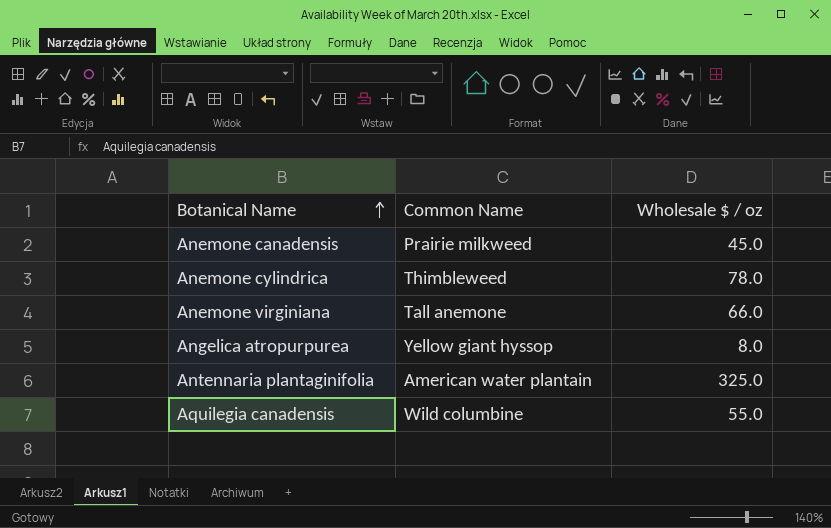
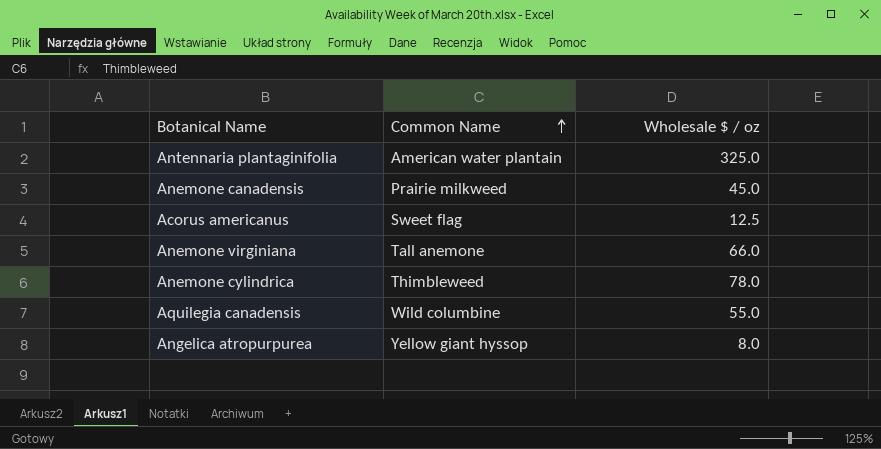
row order: Botanical Name ascending -> Common Name ascending
row Acorus americanus: none -> Sweet flag | 12.5

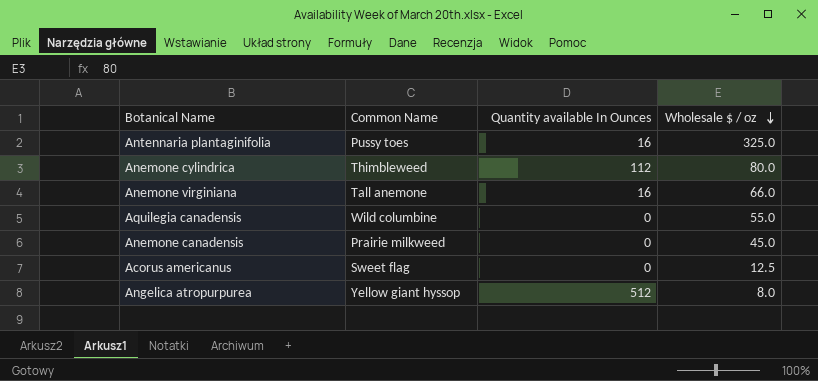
row order: Common Name ascending -> Wholesale $ / oz descending
column Quantity available In Ounces | position: none -> 3
Antennaria plantaginifolia | Common Name: American water plantain -> Pussy toes
Anemone cylindrica | Wholesale $ / oz: 78.0 -> 80.0

